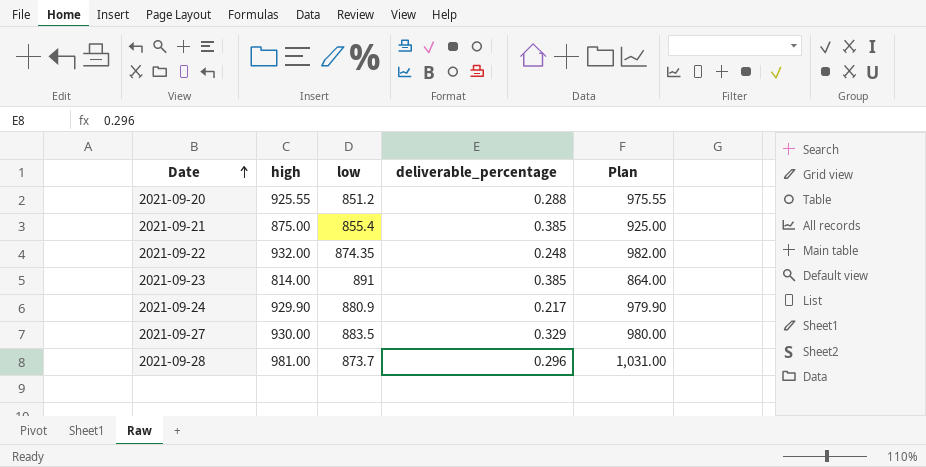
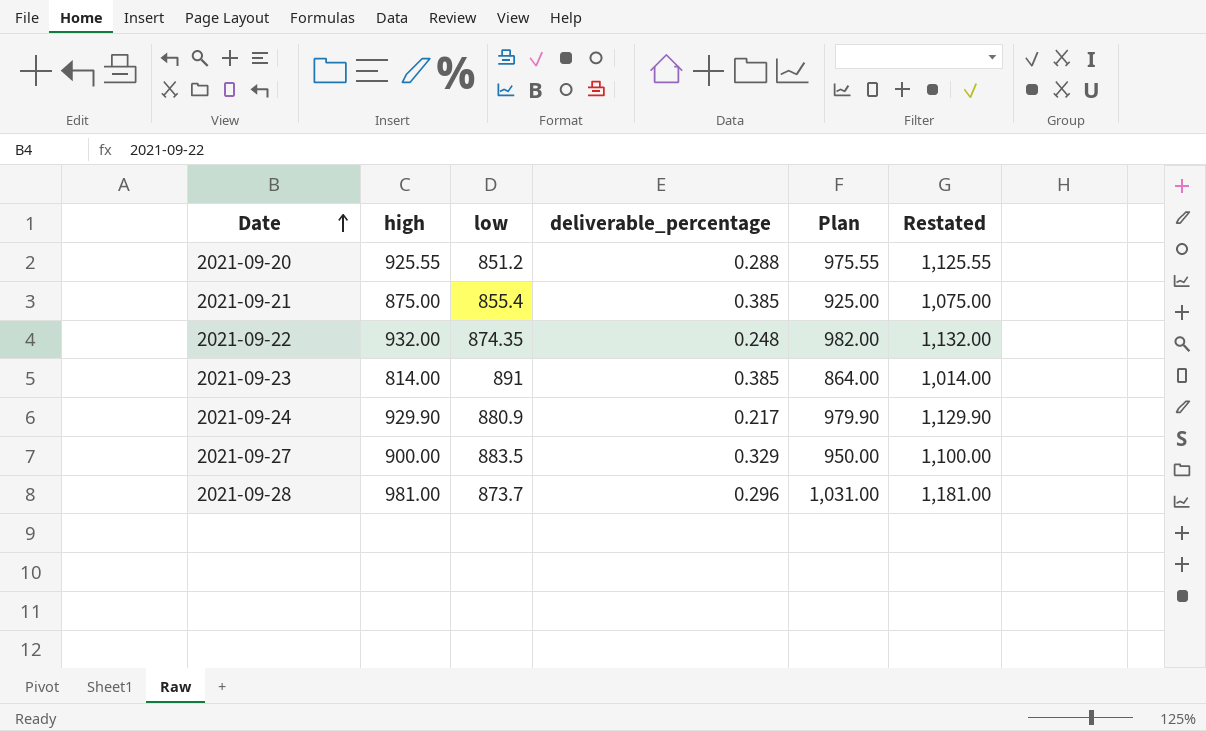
column Restated | formula: none -> [high] + 200
2021-09-27 | high: 930.00 -> 900.00
2021-09-27 | Plan: 980.00 -> 950.00

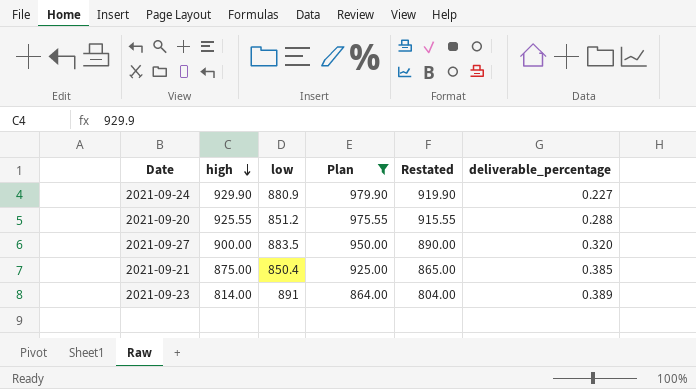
filter: none -> Plan <= 979.90
row order: Date ascending -> high descending
column Restated | formula: [high] + 200 -> [high] - 10
column deliverable_percentage | position: 4 -> 6
2021-09-24 | deliverable_percentage: 0.217 -> 0.227
2021-09-27 | deliverable_percentage: 0.329 -> 0.320
2021-09-21 | low: 855.4 -> 850.4
2021-09-23 | deliverable_percentage: 0.385 -> 0.389

